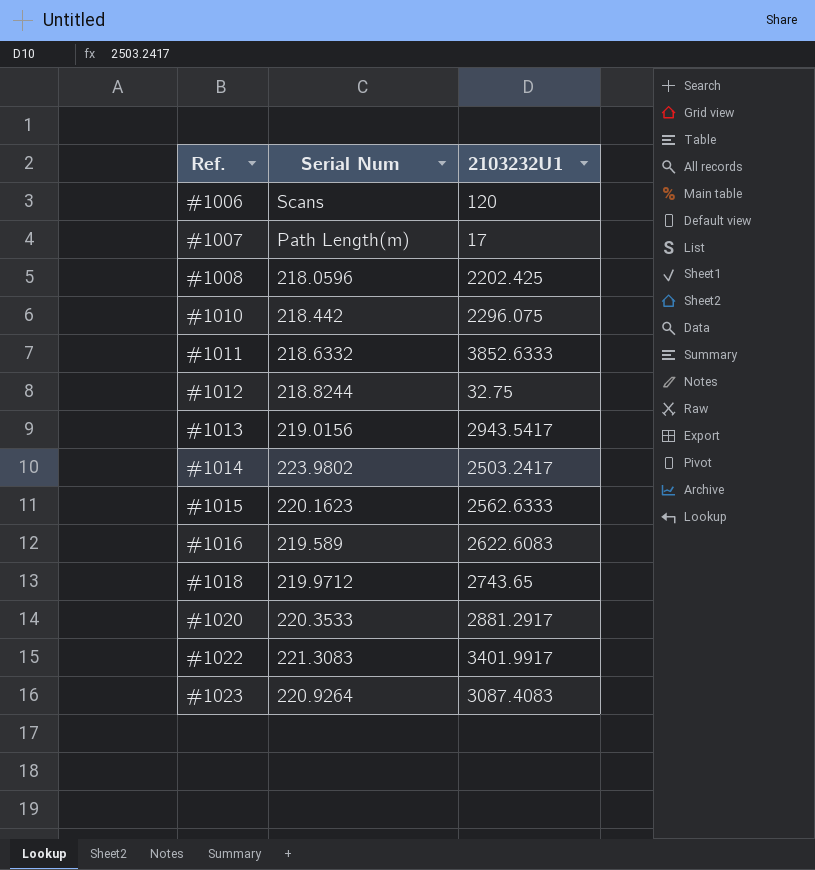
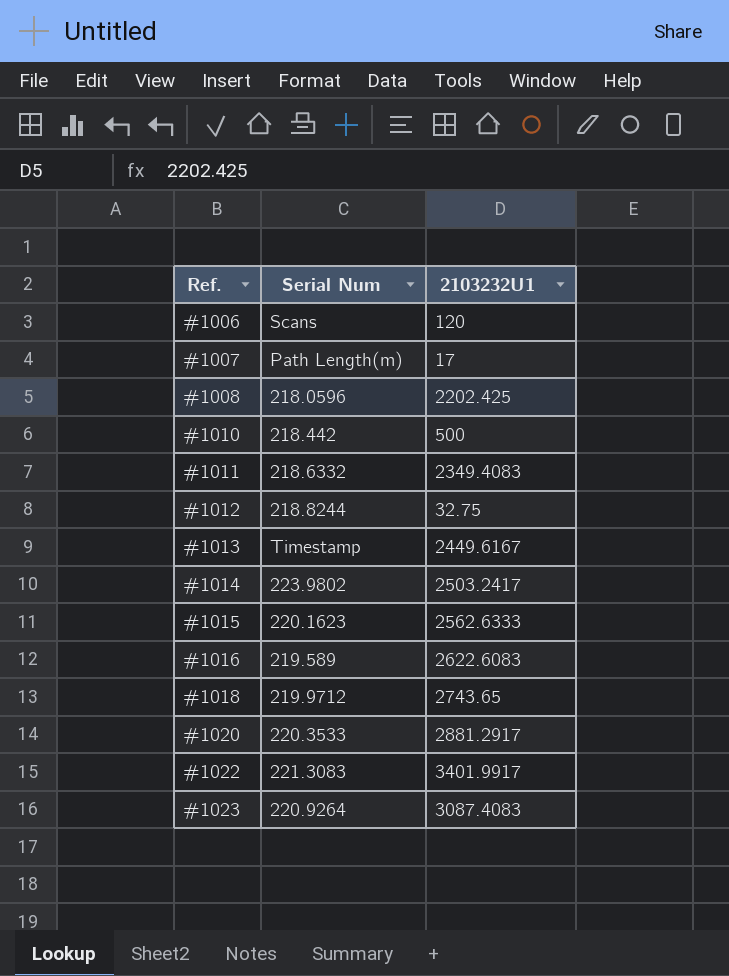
#1010 | 2103232U1: 2296.075 -> 500
#1011 | 2103232U1: 3852.6333 -> 2349.4083
#1013 | Serial Num: 219.0156 -> Timestamp
#1013 | 2103232U1: 2943.5417 -> 2449.6167

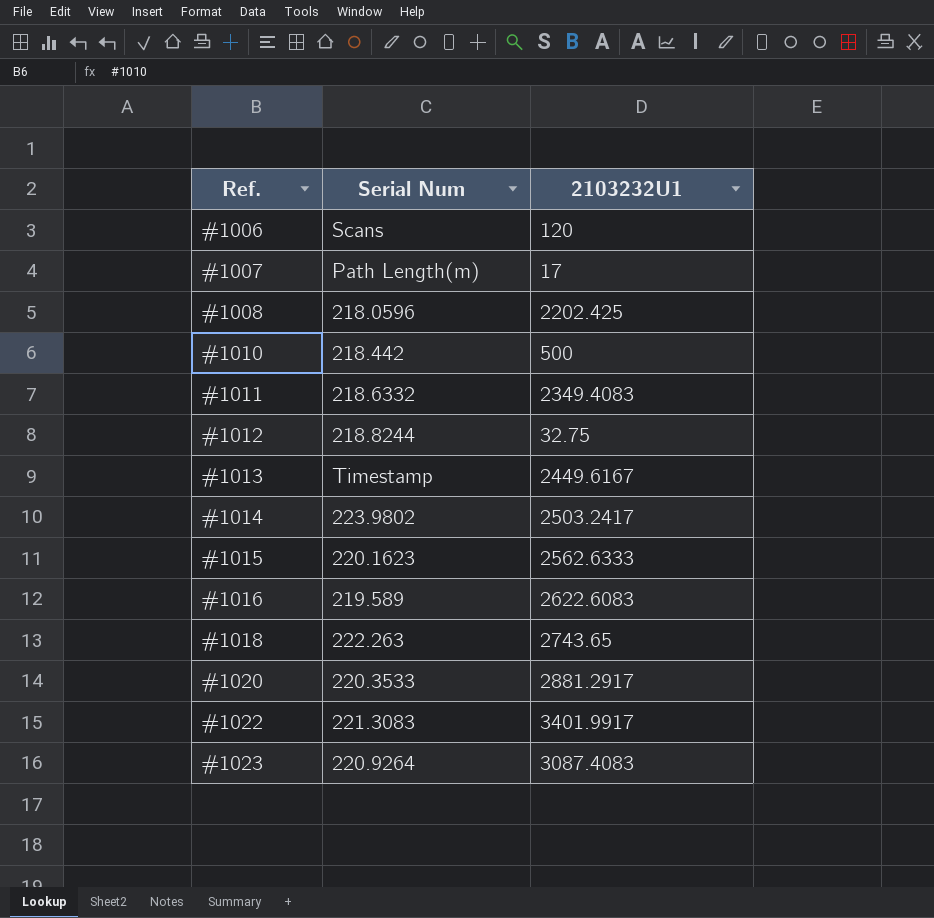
#1018 | Serial Num: 219.9712 -> 222.263

